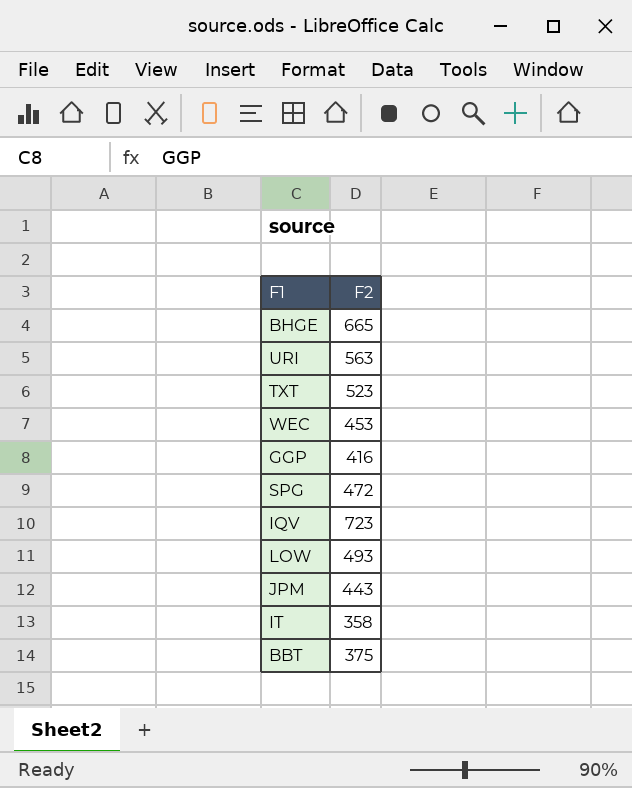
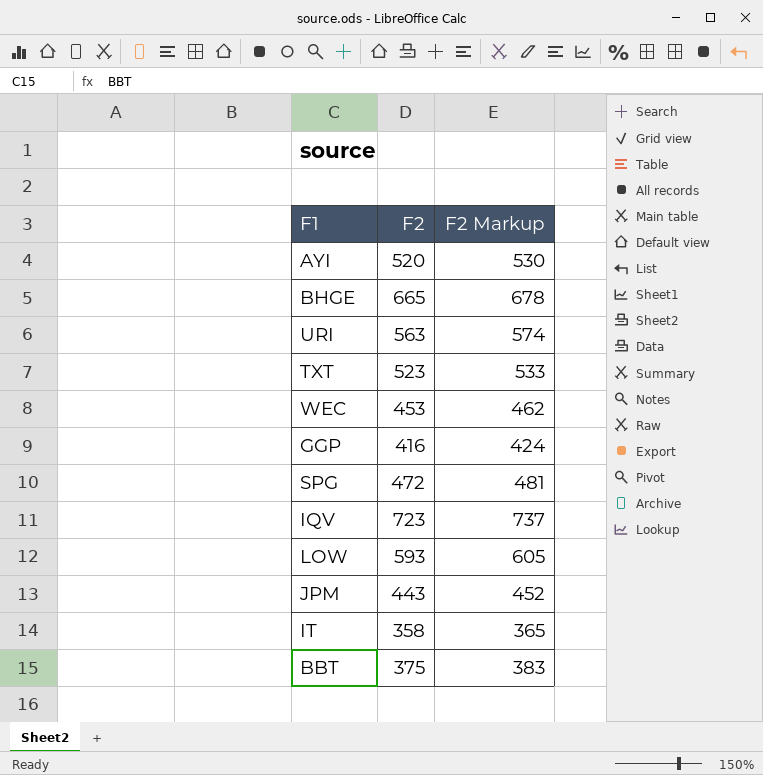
column F2 Markup | formula: none -> [F2] * 1.02
row AYI: none -> 520 | 530
LOW | F2: 493 -> 593

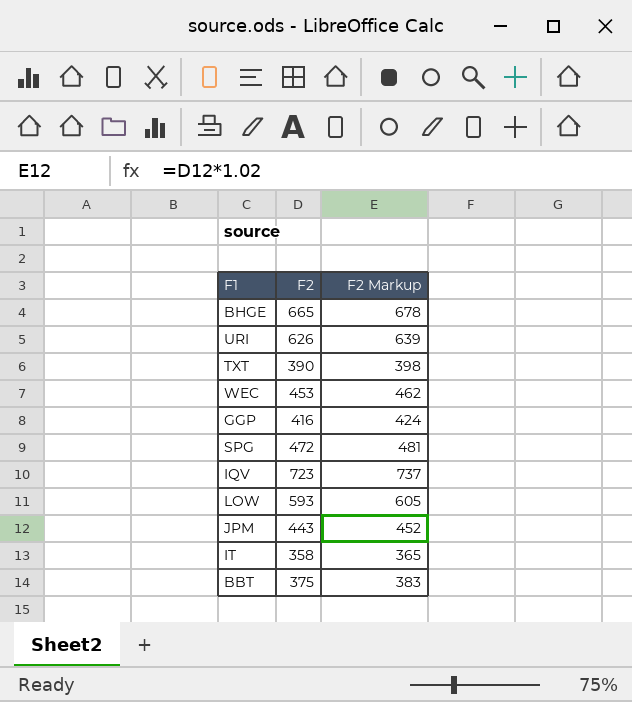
row AYI: 520 | 530 -> none
URI | F2: 563 -> 626
URI | F2 Markup: 574 -> 639
TXT | F2: 523 -> 390
TXT | F2 Markup: 533 -> 398

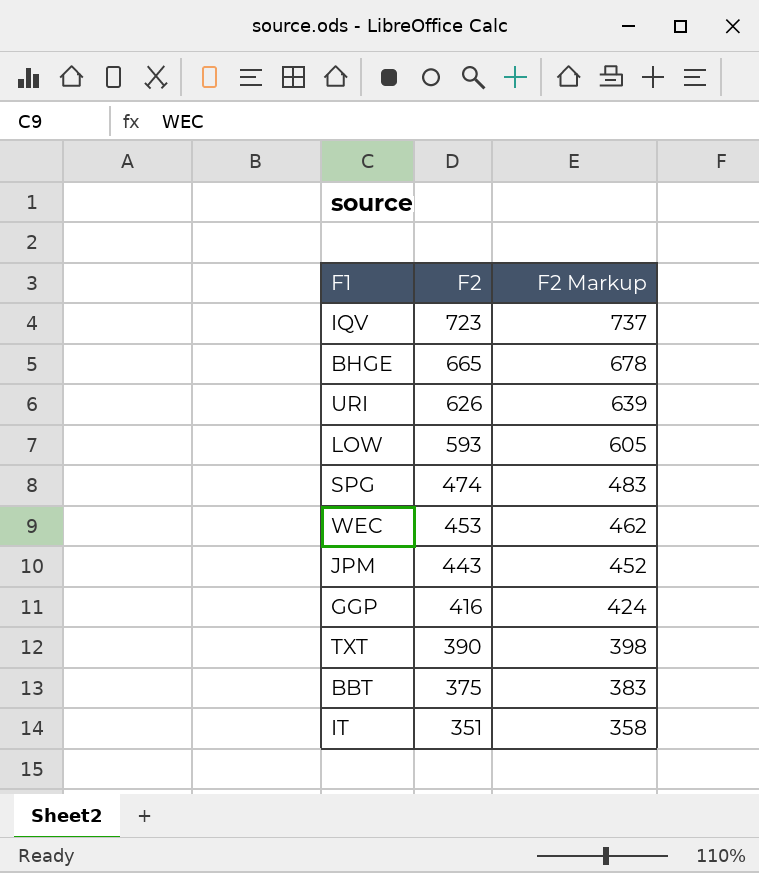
row order: none -> F2 descending
SPG | F2: 472 -> 474
SPG | F2 Markup: 481 -> 483
IT | F2: 358 -> 351
IT | F2 Markup: 365 -> 358

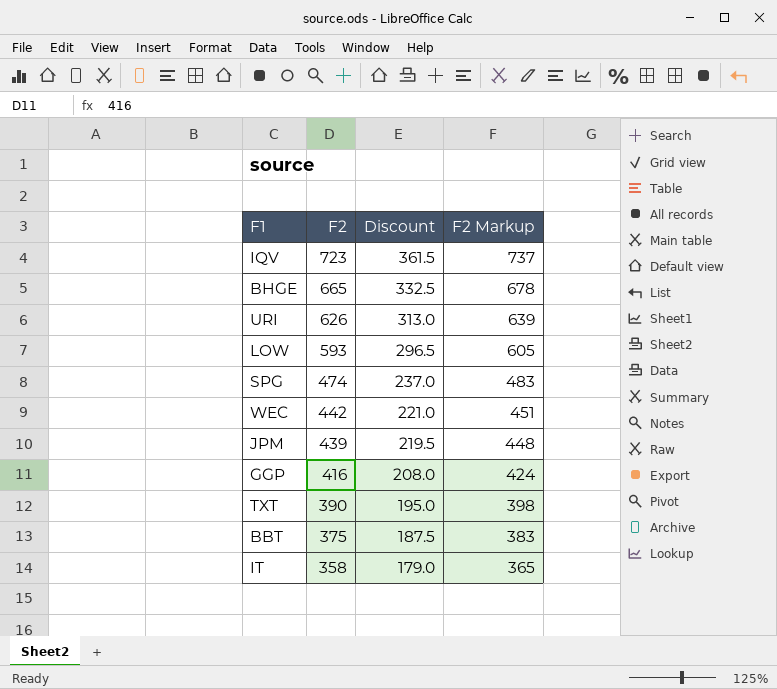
column Discount | formula: none -> [F2] * 0.5
WEC | F2: 453 -> 442
WEC | F2 Markup: 462 -> 451
JPM | F2: 443 -> 439
JPM | F2 Markup: 452 -> 448
IT | F2: 351 -> 358
IT | F2 Markup: 358 -> 365

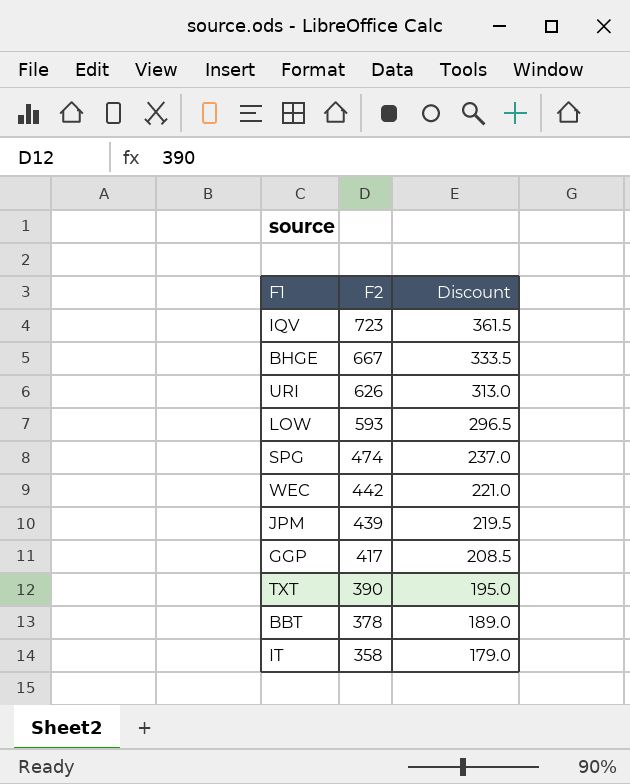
column F2 Markup | formula: [F2] * 1.02 -> none
BHGE | F2: 665 -> 667
BHGE | Discount: 332.5 -> 333.5
GGP | F2: 416 -> 417
GGP | Discount: 208.0 -> 208.5
BBT | F2: 375 -> 378
BBT | Discount: 187.5 -> 189.0

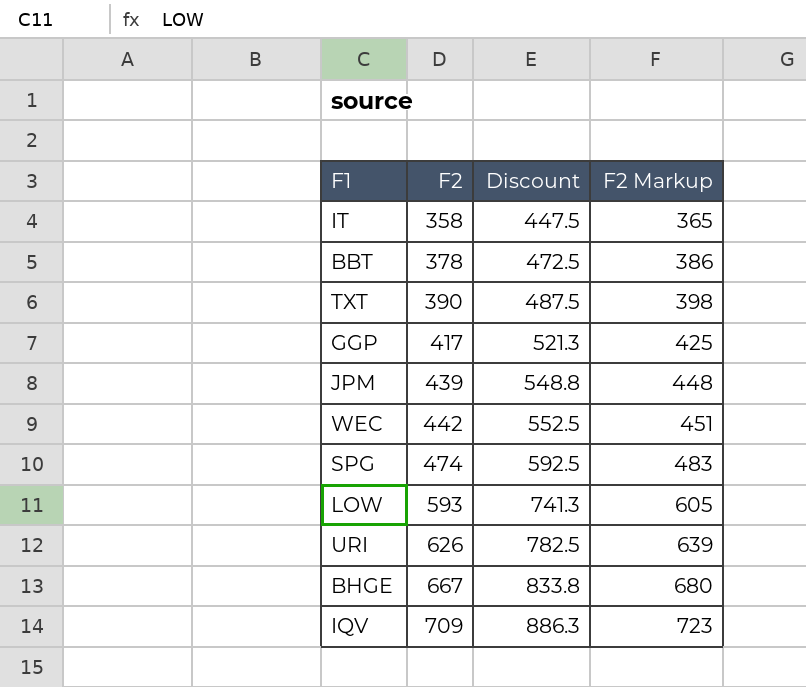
row order: F2 descending -> F2 ascending
column Discount | formula: [F2] * 0.5 -> [F2] * 1.25
column F2 Markup | formula: none -> [F2] * 1.02
IQV | F2: 723 -> 709

